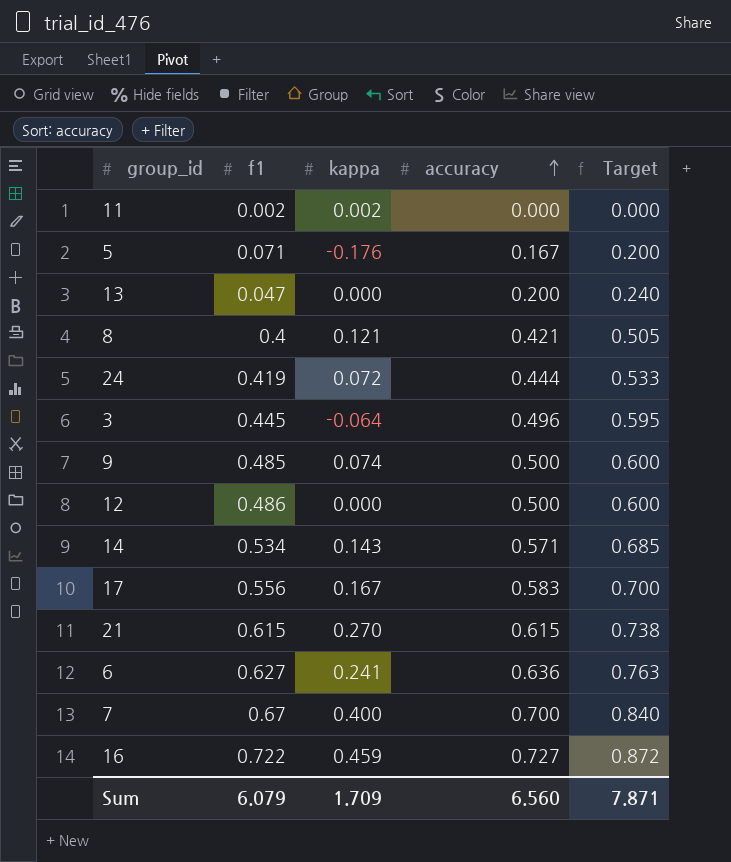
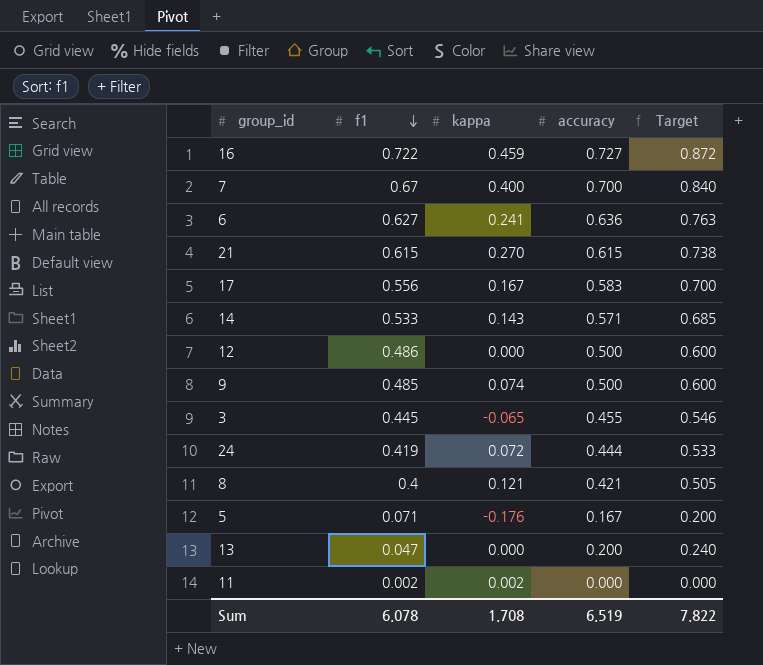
row order: accuracy ascending -> f1 descending
14 | f1: 0.534 -> 0.533
3 | kappa: -0.064 -> -0.065
3 | accuracy: 0.496 -> 0.455
3 | Target: 0.595 -> 0.546
Sum | f1: 6.079 -> 6.078
Sum | kappa: 1.709 -> 1.708
Sum | accuracy: 6.560 -> 6.519
Sum | Target: 7.871 -> 7.822

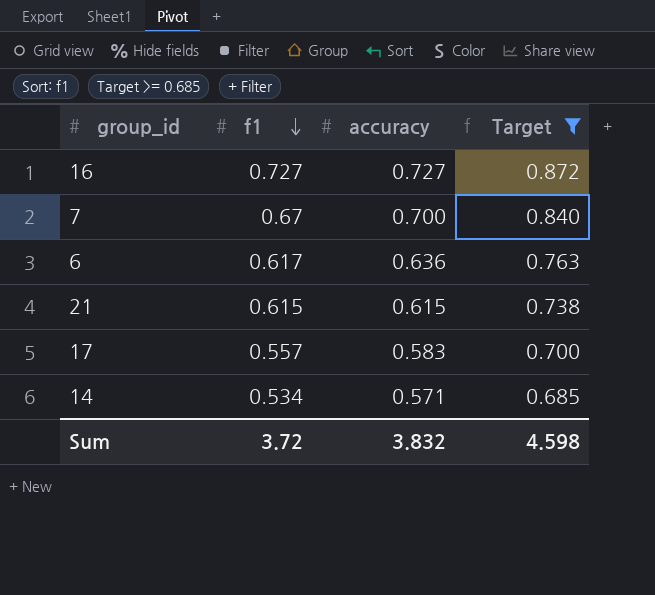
filter: none -> Target >= 0.685
column kappa | position: 3 -> none
16 | f1: 0.722 -> 0.727
6 | f1: 0.627 -> 0.617
17 | f1: 0.556 -> 0.557
14 | f1: 0.533 -> 0.534
Sum | f1: 6.078 -> 3.72
Sum | accuracy: 6.519 -> 3.832
Sum | Target: 7.822 -> 4.598

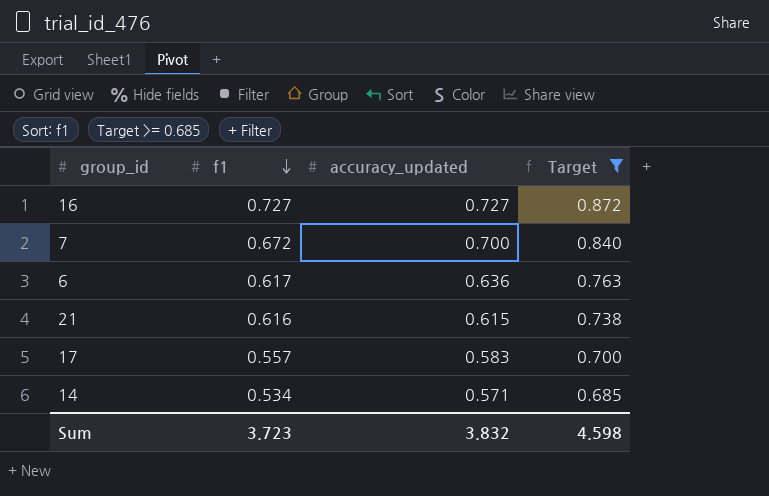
column name: accuracy -> accuracy_updated
7 | f1: 0.67 -> 0.672
21 | f1: 0.615 -> 0.616
Sum | f1: 3.72 -> 3.723

